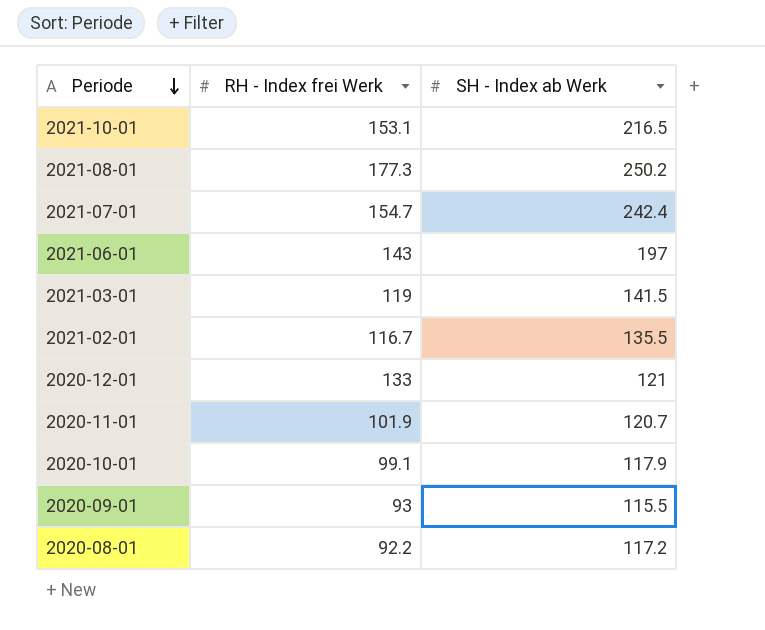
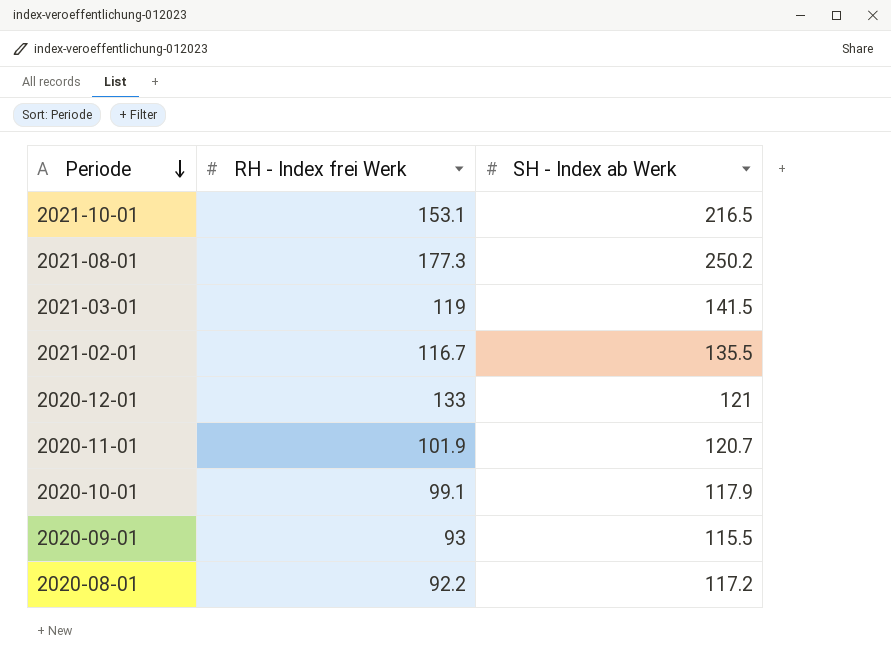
row 2021-07-01: 154.7 | 242.4 -> none
row 2021-06-01: 143 | 197 -> none

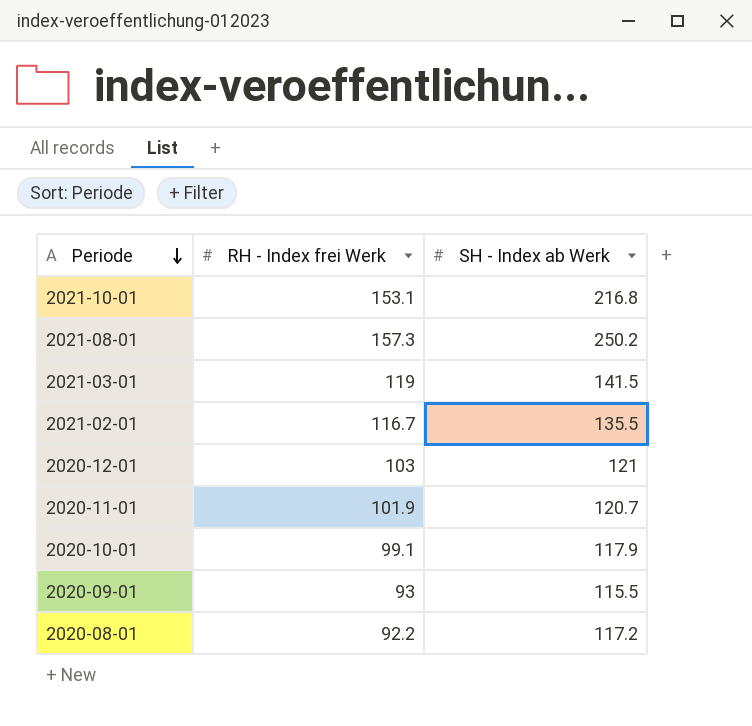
2021-10-01 | SH - Index ab Werk: 216.5 -> 216.8
2021-08-01 | RH - Index frei Werk: 177.3 -> 157.3
2020-12-01 | RH - Index frei Werk: 133 -> 103

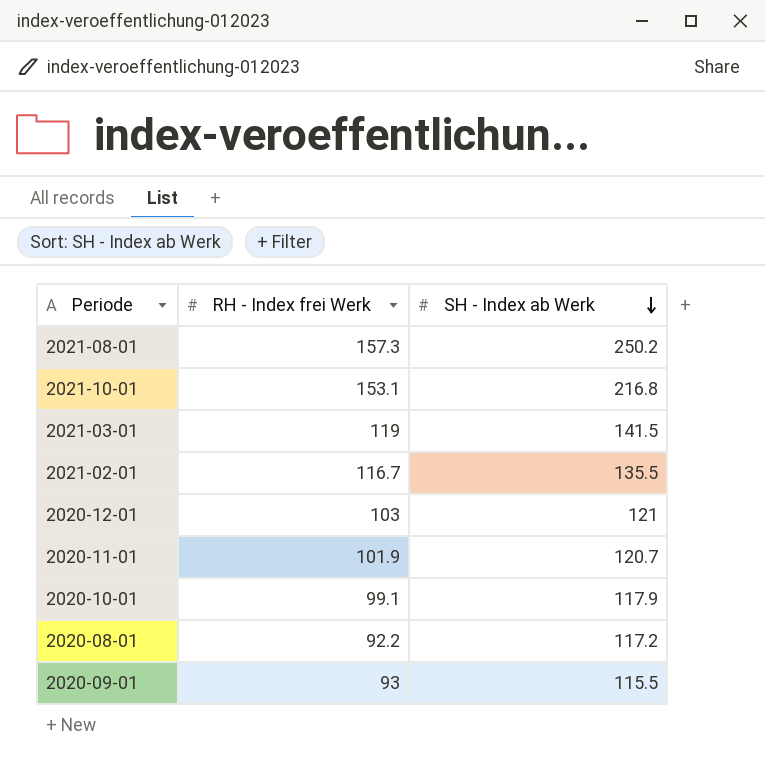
row order: Periode descending -> SH - Index ab Werk descending

